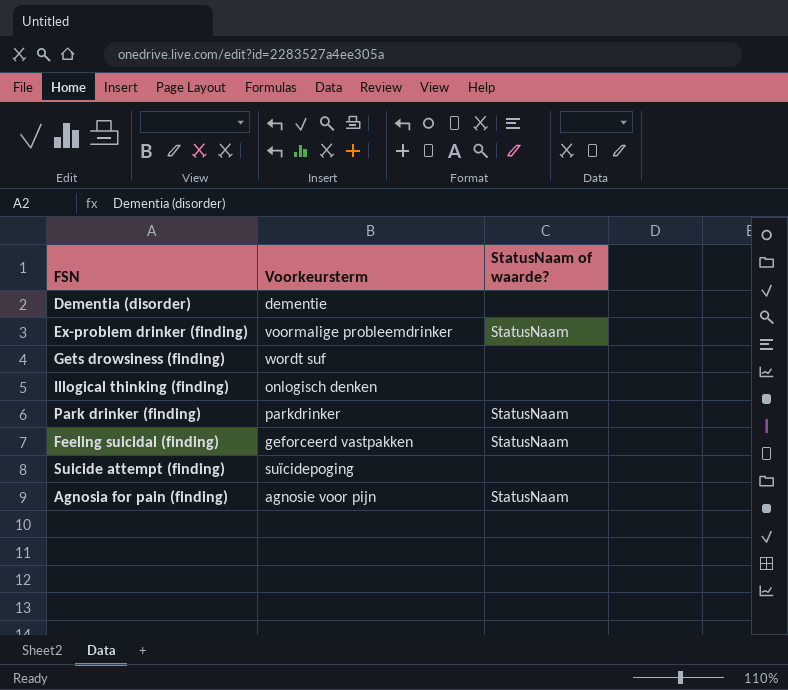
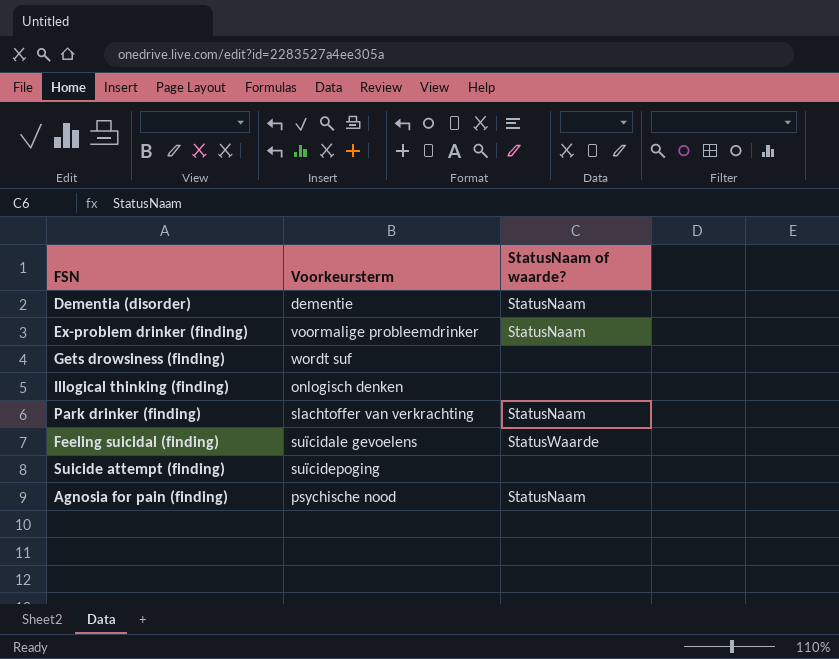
Dementia (disorder) | StatusNaam of waarde?: none -> StatusNaam
Park drinker (finding) | Voorkeursterm: parkdrinker -> slachtoffer van verkrachting
Feeling suicidal (finding) | Voorkeursterm: geforceerd vastpakken -> suïcidale gevoelens
Feeling suicidal (finding) | StatusNaam of waarde?: StatusNaam -> StatusWaarde
Agnosia for pain (finding) | Voorkeursterm: agnosie voor pijn -> psychische nood

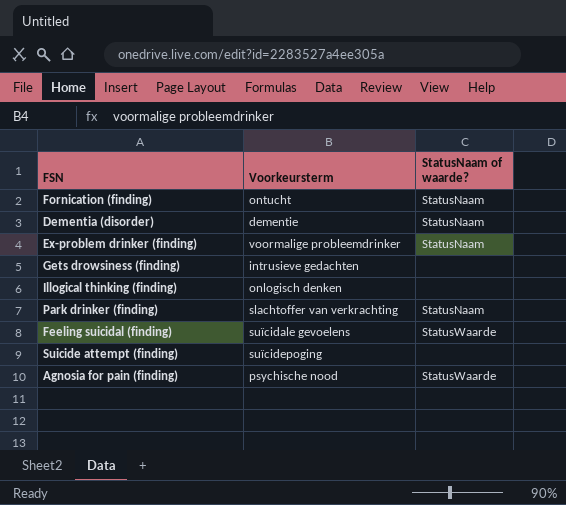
row Fornication (finding): none -> ontucht | StatusNaam
Gets drowsiness (finding) | Voorkeursterm: wordt suf -> intrusieve gedachten
Agnosia for pain (finding) | StatusNaam of waarde?: StatusNaam -> StatusWaarde

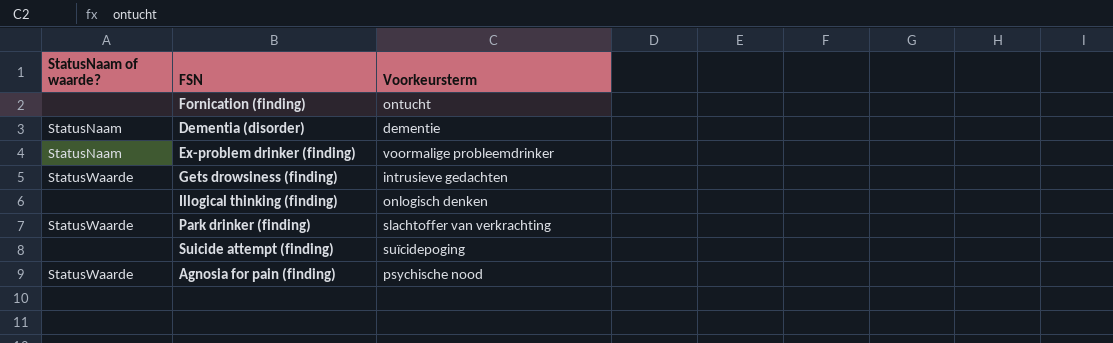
column StatusNaam of waarde? | position: 3 -> 1
row Feeling suicidal (finding): suïcidale gevoelens | StatusWaarde -> none
Fornication (finding) | StatusNaam of waarde?: StatusNaam -> none
Gets drowsiness (finding) | StatusNaam of waarde?: none -> StatusWaarde
Park drinker (finding) | StatusNaam of waarde?: StatusNaam -> StatusWaarde

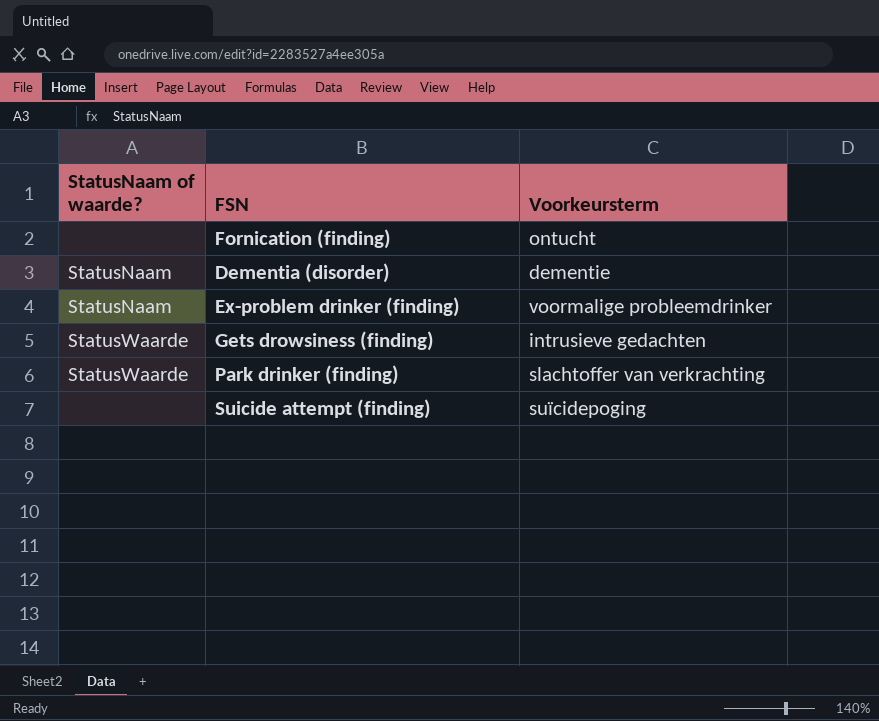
row Illogical thinking (finding): none | onlogisch denken -> none
row Agnosia for pain (finding): StatusWaarde | psychische nood -> none

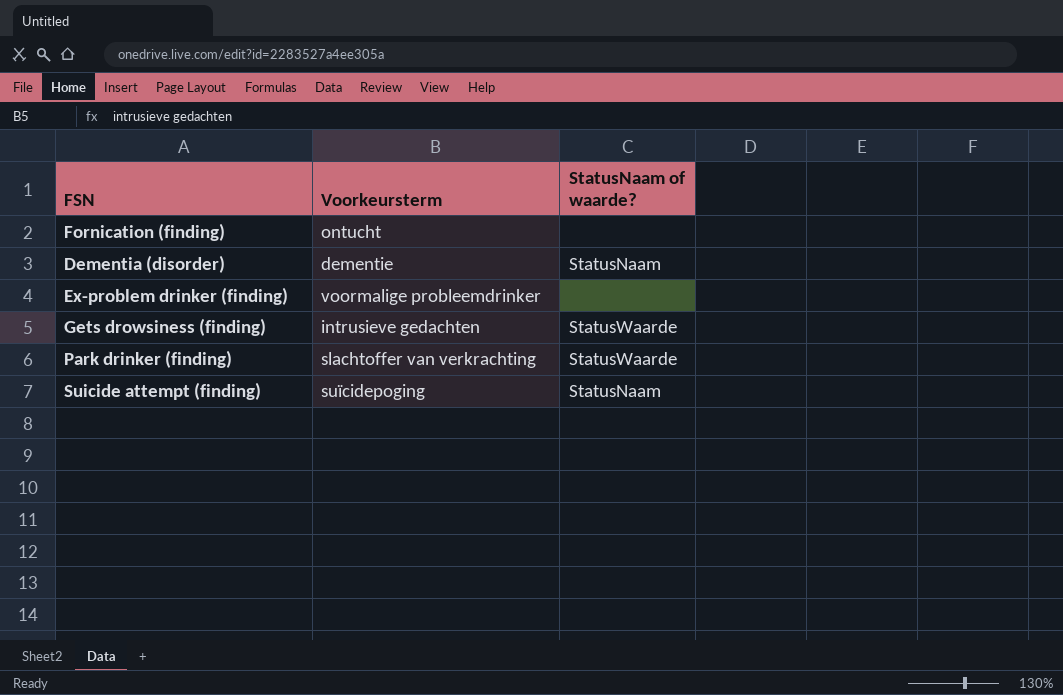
column StatusNaam of waarde? | position: 1 -> 3
Ex-problem drinker (finding) | StatusNaam of waarde?: StatusNaam -> none
Suicide attempt (finding) | StatusNaam of waarde?: none -> StatusNaam

